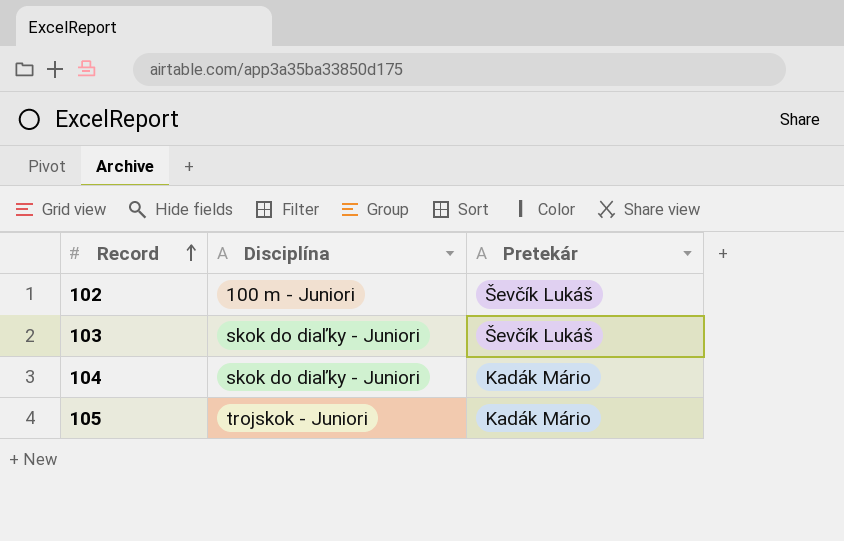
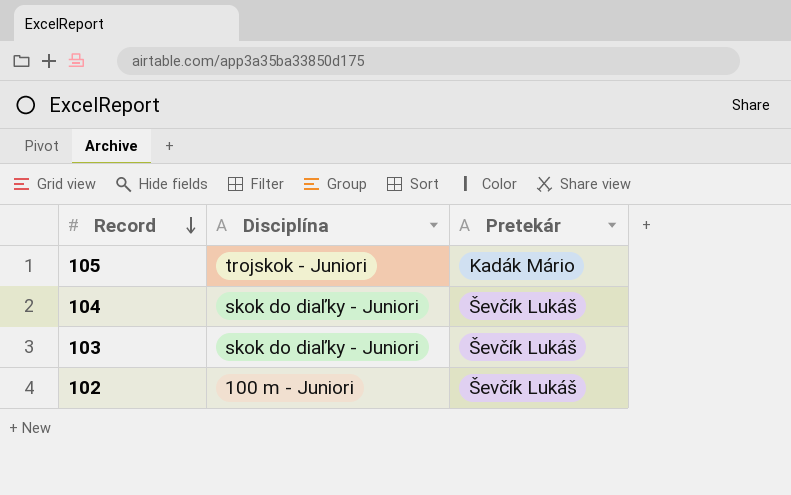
row order: Record ascending -> Record descending
104 | Pretekár: Kadák Mário -> Ševčík Lukáš

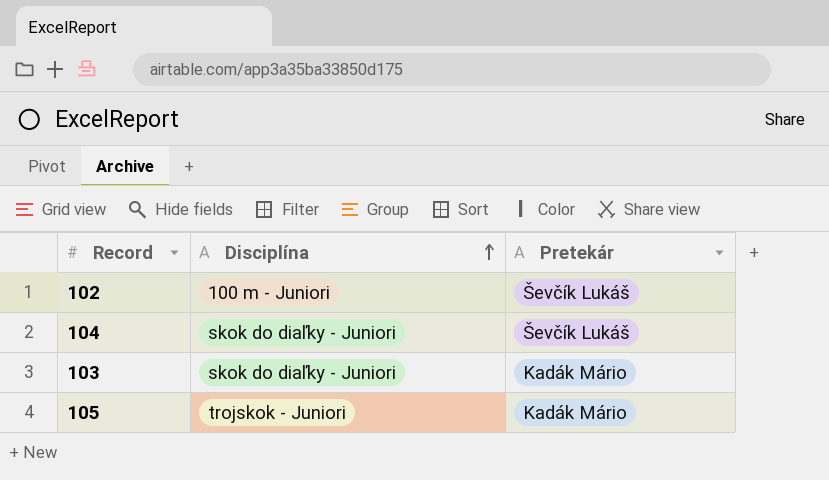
row order: Record descending -> Disciplína ascending
103 | Pretekár: Ševčík Lukáš -> Kadák Mário

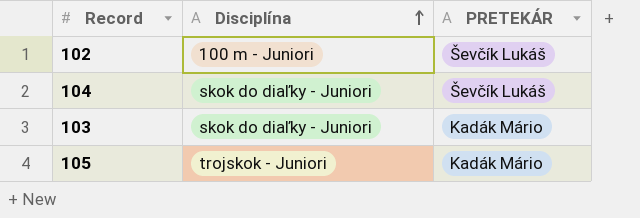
column name: Pretekár -> PRETEKÁR

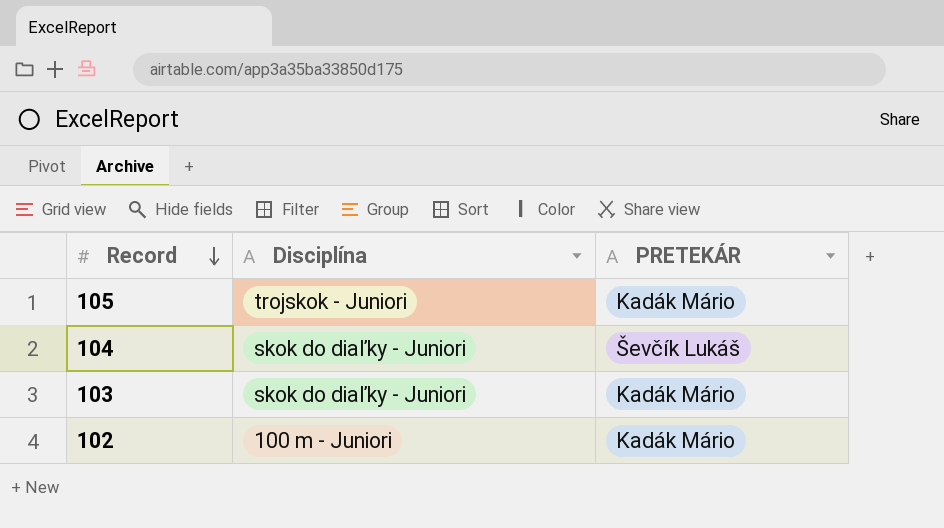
row order: Disciplína ascending -> Record descending
102 | PRETEKÁR: Ševčík Lukáš -> Kadák Mário

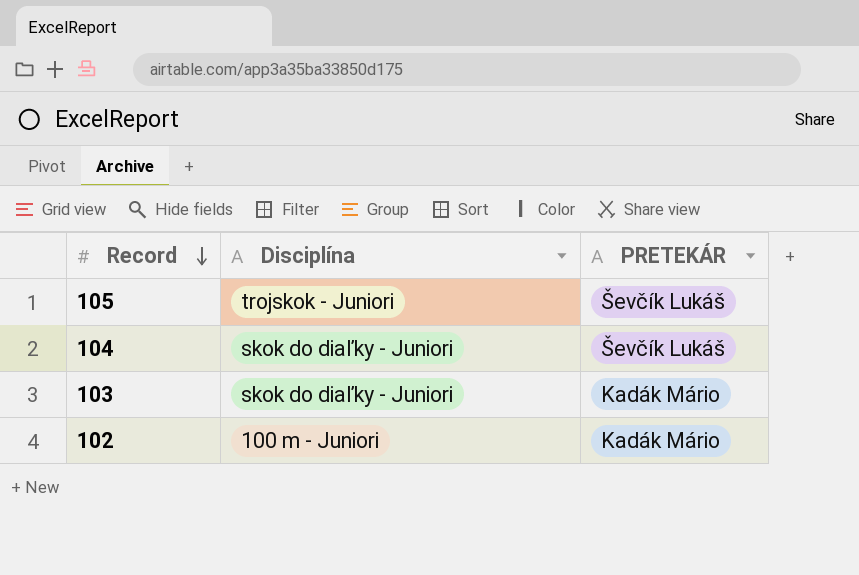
105 | PRETEKÁR: Kadák Mário -> Ševčík Lukáš

